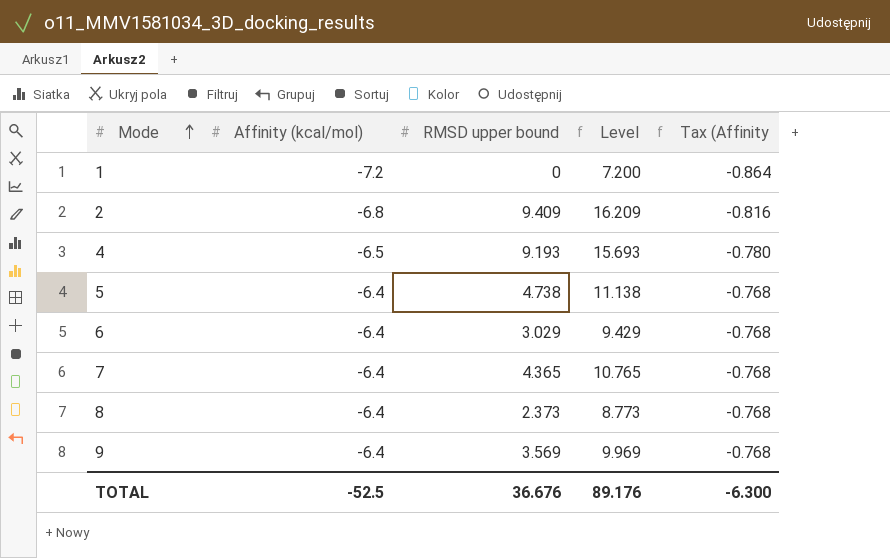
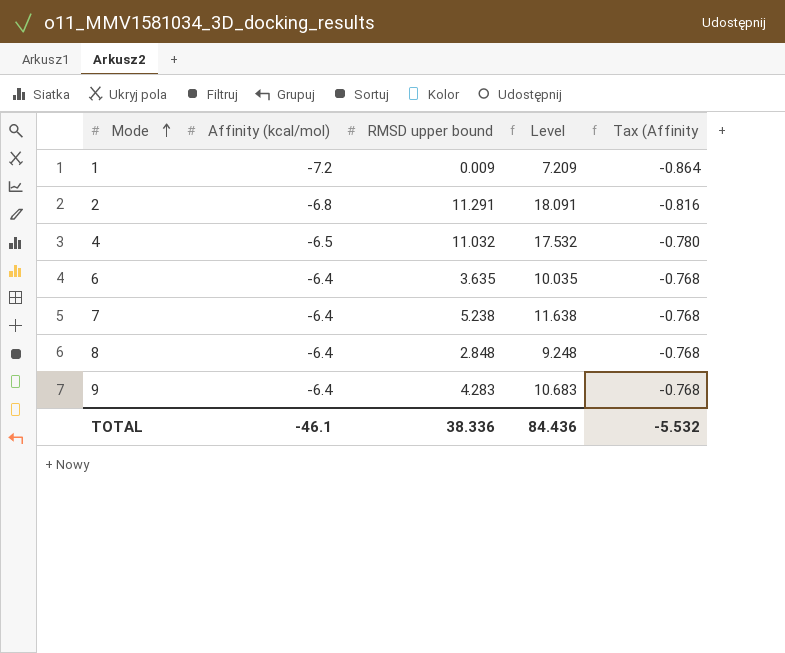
row 5: -6.4 | 4.738 | 11.138 | -0.768 -> none
1 | RMSD upper bound: 0 -> 0.009
1 | Level: 7.200 -> 7.209
2 | RMSD upper bound: 9.409 -> 11.291
2 | Level: 16.209 -> 18.091
4 | RMSD upper bound: 9.193 -> 11.032
4 | Level: 15.693 -> 17.532
6 | RMSD upper bound: 3.029 -> 3.635
6 | Level: 9.429 -> 10.035
7 | RMSD upper bound: 4.365 -> 5.238
7 | Level: 10.765 -> 11.638
8 | RMSD upper bound: 2.373 -> 2.848
8 | Level: 8.773 -> 9.248
9 | RMSD upper bound: 3.569 -> 4.283
9 | Level: 9.969 -> 10.683
TOTAL | Affinity (kcal/mol): -52.5 -> -46.1
TOTAL | RMSD upper bound: 36.676 -> 38.336
TOTAL | Level: 89.176 -> 84.436
TOTAL | Tax (Affinity: -6.300 -> -5.532

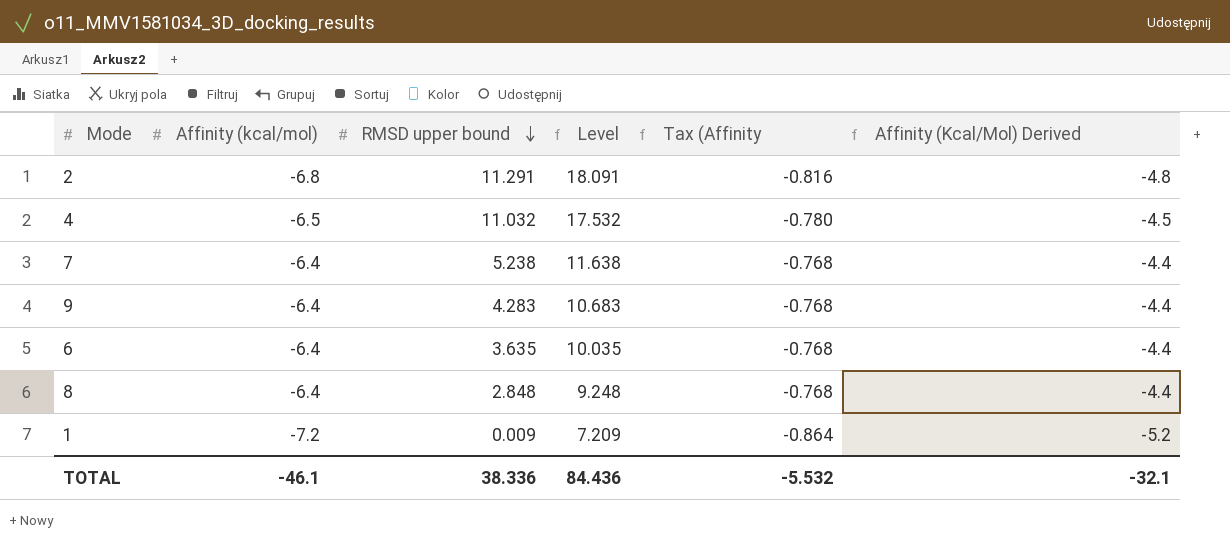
row order: Mode ascending -> RMSD upper bound descending
column Affinity (Kcal/Mol) Derived | formula: none -> [Affinity (kcal/mol)] + 2

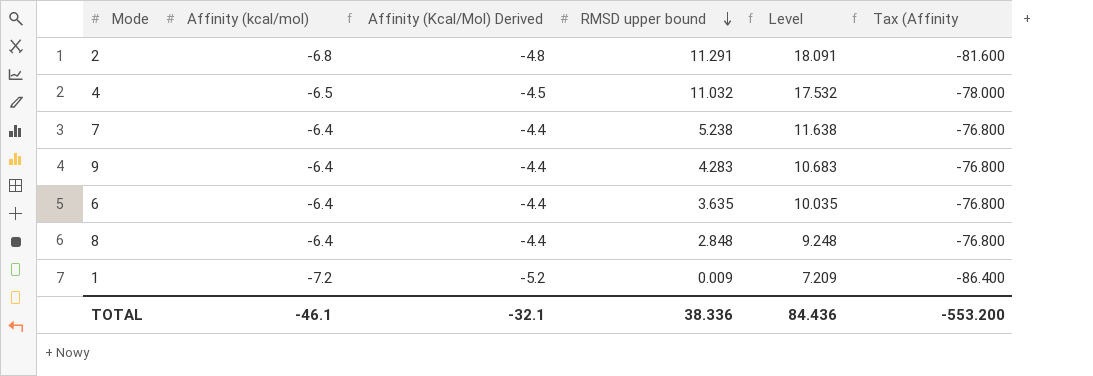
column Affinity (Kcal/Mol) Derived | position: 6 -> 3
column Tax (Affinity | formula: [Affinity (kcal/mol)] * 0.12 -> [Affinity (kcal/mol)] * 12
TOTAL | Tax (Affinity: -5.532 -> -553.200

